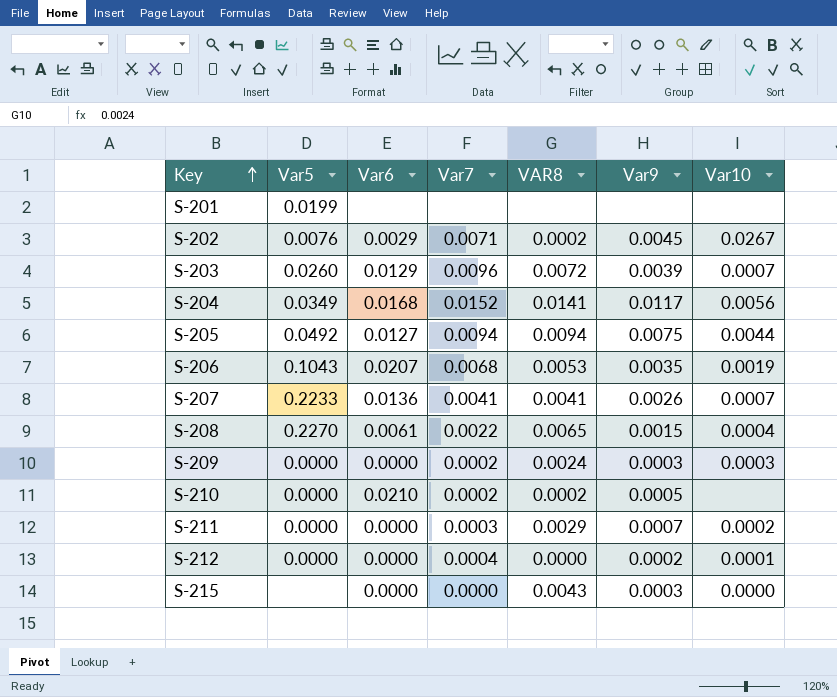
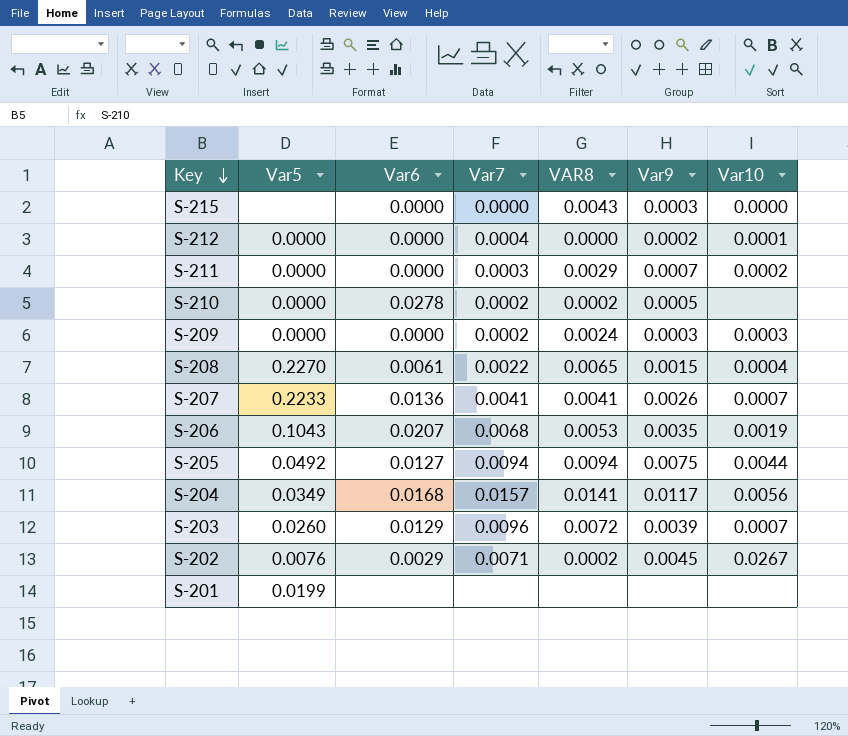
row order: Key ascending -> Key descending
S-210 | Var6: 0.0210 -> 0.0278
S-204 | Var7: 0.0152 -> 0.0157

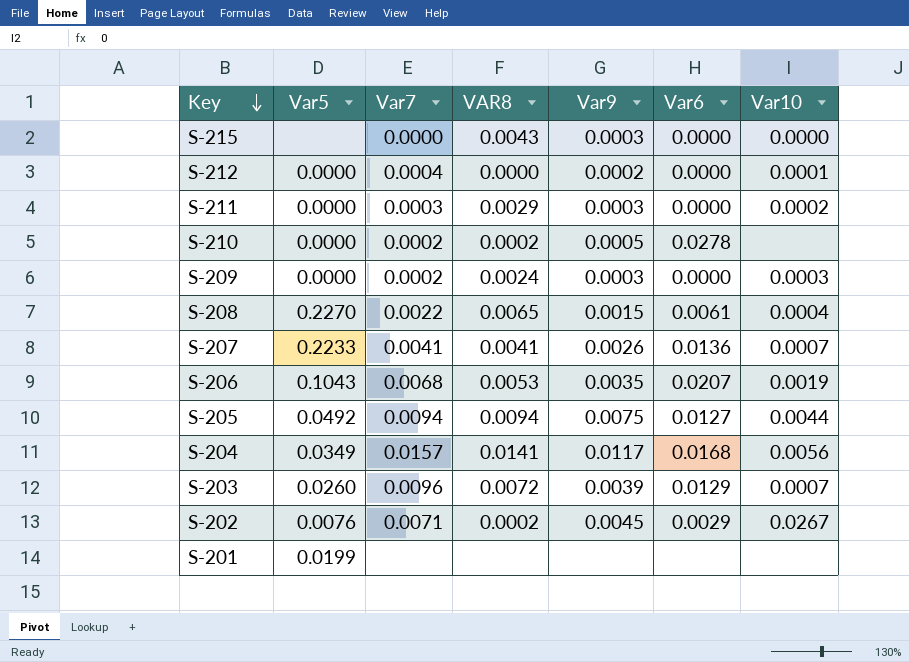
column Var6 | position: 3 -> 6
S-211 | Var9: 0.0007 -> 0.0003

